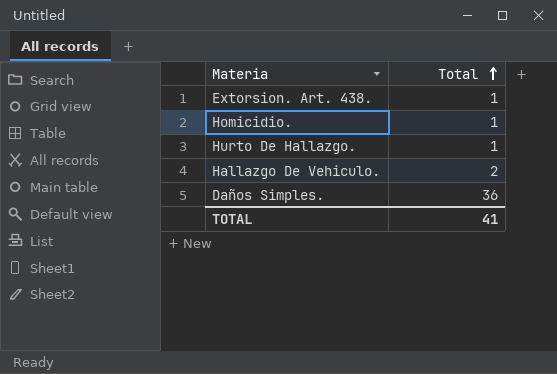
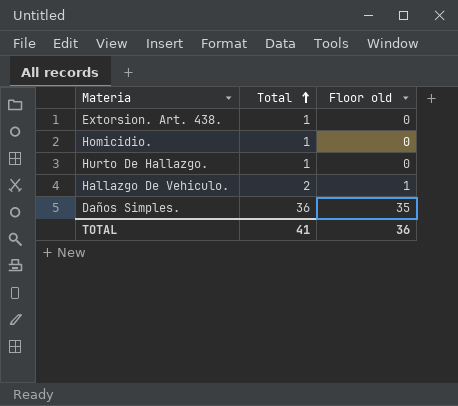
column Floor old | formula: none -> [Total] - 1

